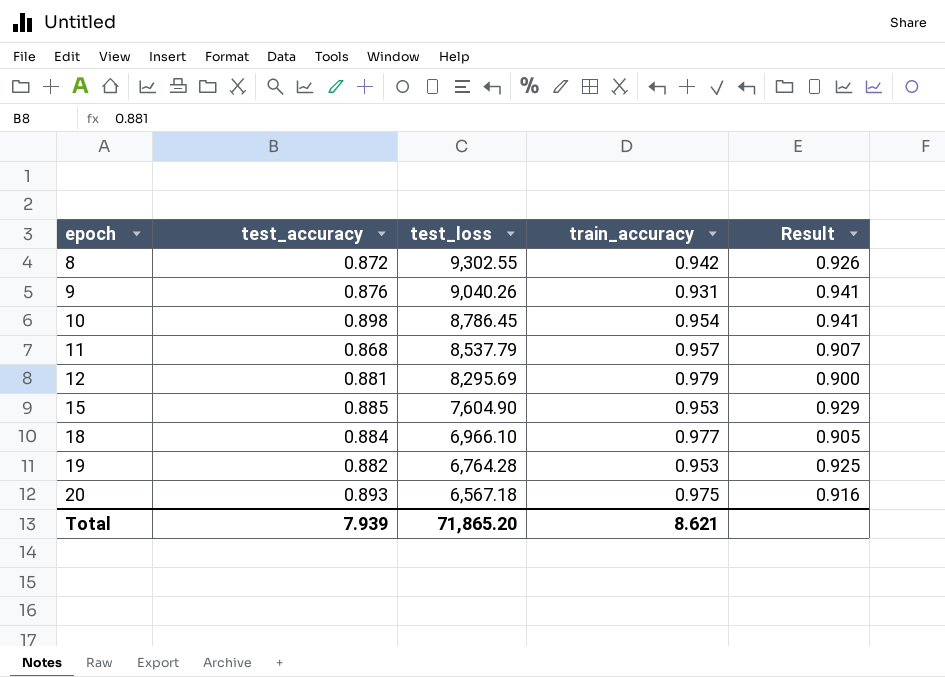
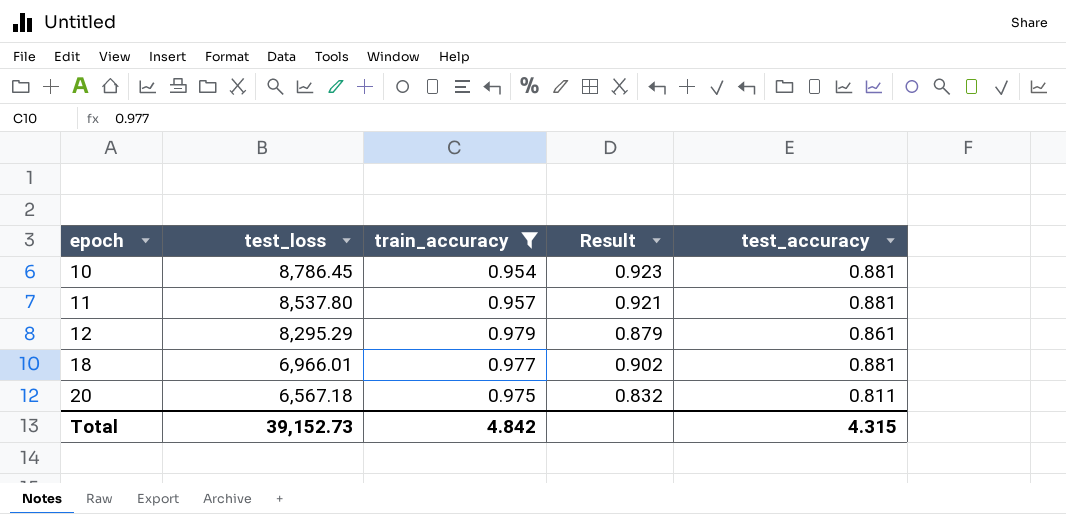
filter: none -> train_accuracy >= 0.954
column test_accuracy | position: 2 -> 5
10 | Result: 0.941 -> 0.923
10 | test_accuracy: 0.898 -> 0.881
11 | test_loss: 8,537.79 -> 8,537.80
11 | Result: 0.907 -> 0.921
11 | test_accuracy: 0.868 -> 0.881
12 | test_loss: 8,295.69 -> 8,295.29
12 | Result: 0.900 -> 0.879
12 | test_accuracy: 0.881 -> 0.861
18 | test_loss: 6,966.10 -> 6,966.01
18 | Result: 0.905 -> 0.902
18 | test_accuracy: 0.884 -> 0.881
20 | Result: 0.916 -> 0.832
20 | test_accuracy: 0.893 -> 0.811
Total | test_loss: 71,865.20 -> 39,152.73
Total | train_accuracy: 8.621 -> 4.842
Total | test_accuracy: 7.939 -> 4.315

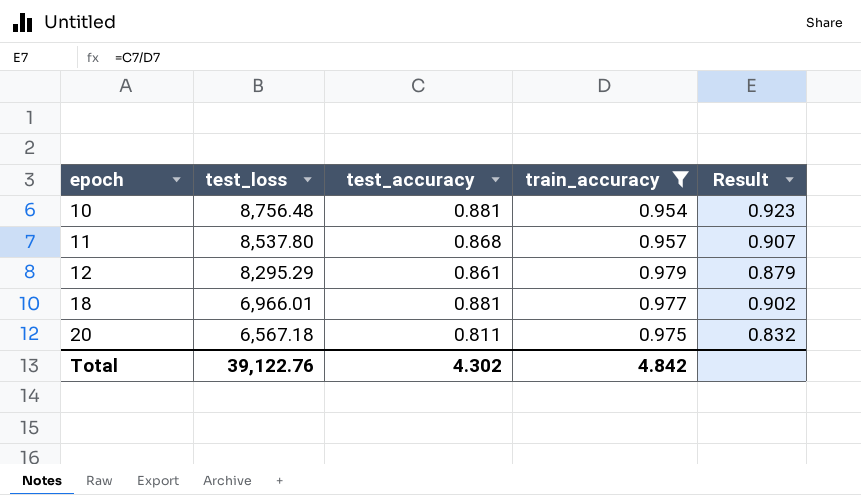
column test_accuracy | position: 5 -> 3
10 | test_loss: 8,786.45 -> 8,756.48
11 | test_accuracy: 0.881 -> 0.868
11 | Result: 0.921 -> 0.907
Total | test_loss: 39,152.73 -> 39,122.76
Total | test_accuracy: 4.315 -> 4.302

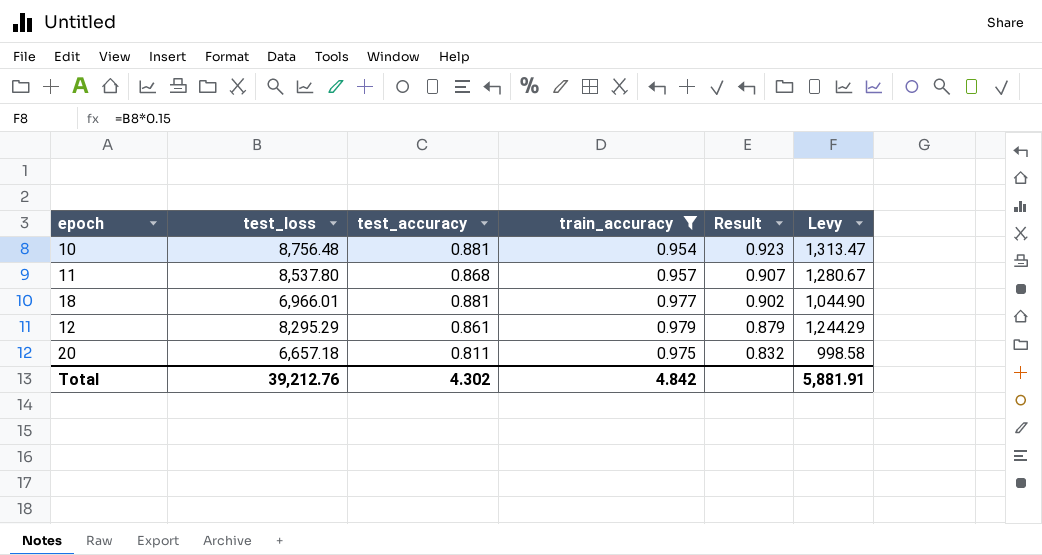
row order: epoch ascending -> Result descending
column Levy | formula: none -> [test_loss] * 0.15
20 | test_loss: 6,567.18 -> 6,657.18
Total | test_loss: 39,122.76 -> 39,212.76

